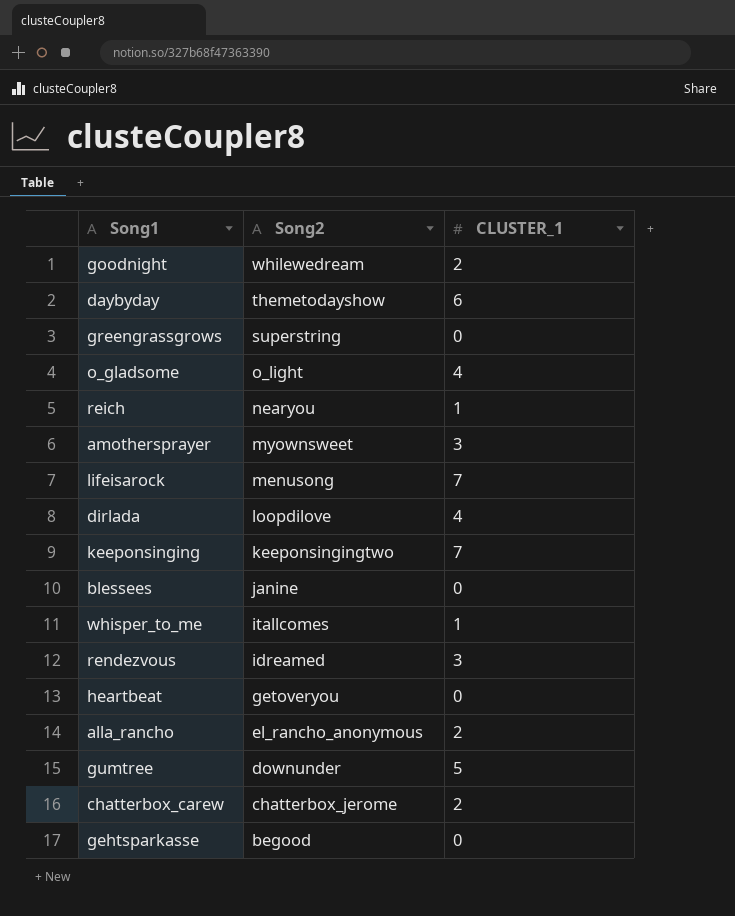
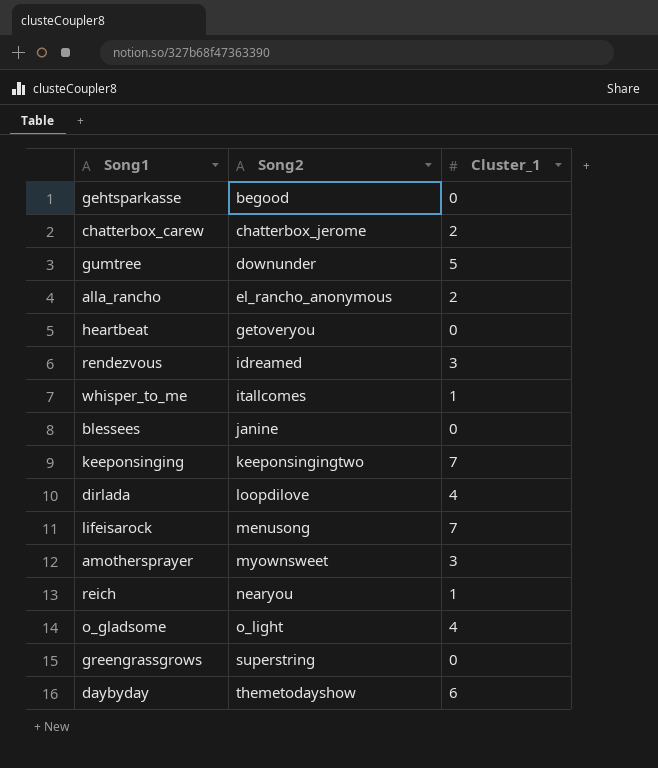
row order: Song2 descending -> Song2 ascending
column name: CLUSTER_1 -> Cluster_1
row goodnight: whilewedream | 2 -> none

